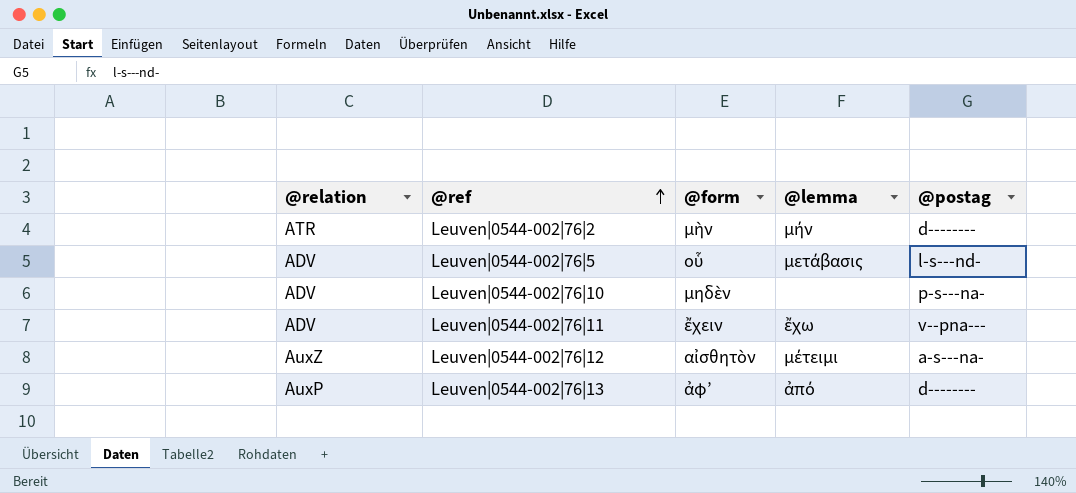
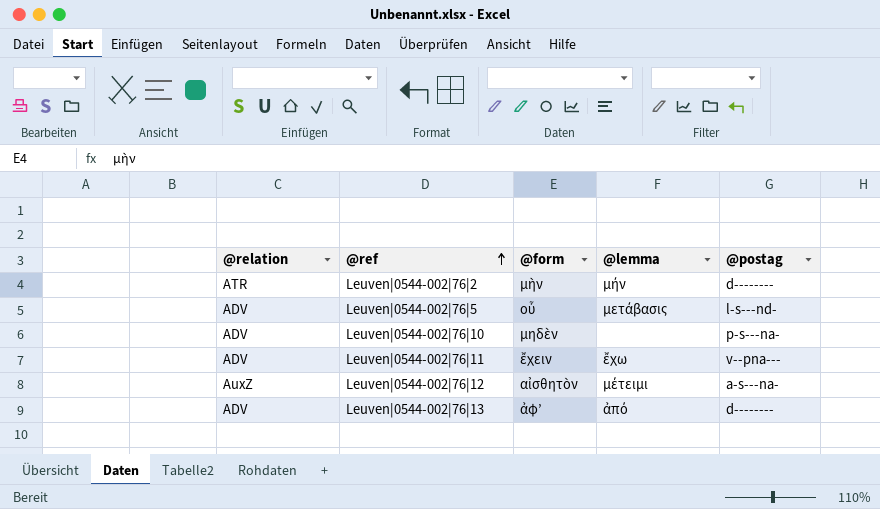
Leuven|0544-002|76|13 | @relation: AuxP -> ADV

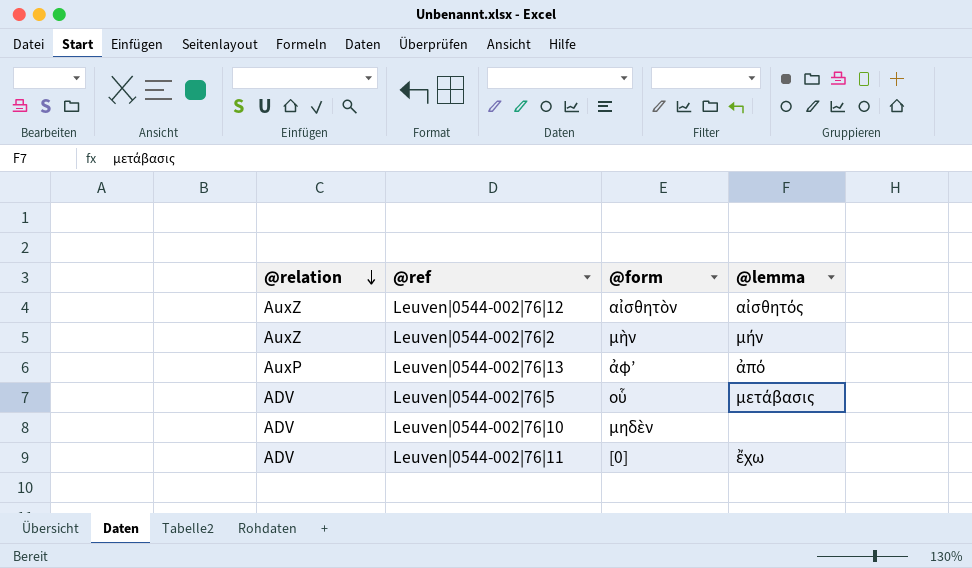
row order: @ref ascending -> @relation descending
column @postag | position: 5 -> none
Leuven|0544-002|76|12 | @lemma: μέτειμι -> αἰσθητός
Leuven|0544-002|76|2 | @relation: ATR -> AuxZ
Leuven|0544-002|76|13 | @relation: ADV -> AuxP
Leuven|0544-002|76|11 | @form: ἔχειν -> [0]

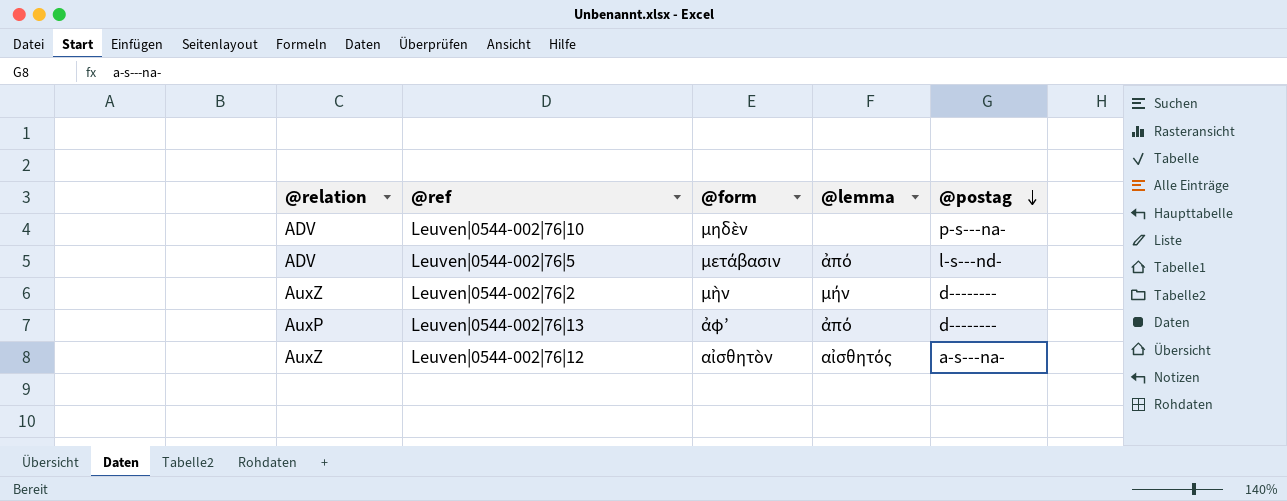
row order: @relation descending -> @postag descending
column @postag | position: none -> 5
row Leuven|0544-002|76|11: ADV | [0] | ἔχω -> none
Leuven|0544-002|76|5 | @form: οὗ -> μετάβασιν
Leuven|0544-002|76|5 | @lemma: μετάβασις -> ἀπό

